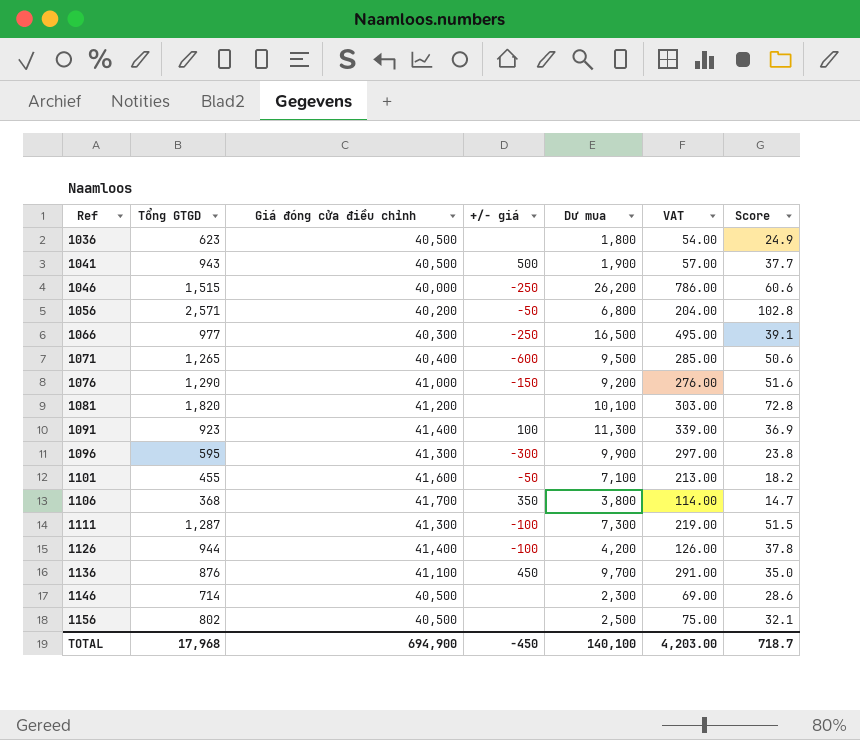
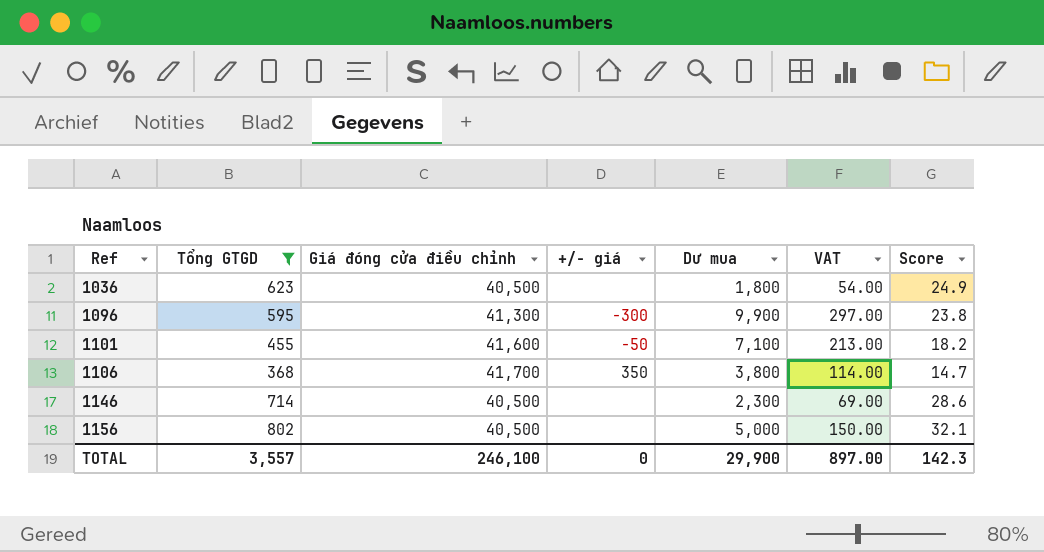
filter: none -> Tổng GTGD <= 802
1156 | Dư mua: 2,500 -> 5,000
1156 | VAT: 75.00 -> 150.00
TOTAL | Tổng GTGD: 17,968 -> 3,557
TOTAL | Giá đóng cửa điều chỉnh: 694,900 -> 246,100
TOTAL | +/- giá: -450 -> 0
TOTAL | Dư mua: 140,100 -> 29,900
TOTAL | VAT: 4,203.00 -> 897.00
TOTAL | Score: 718.7 -> 142.3

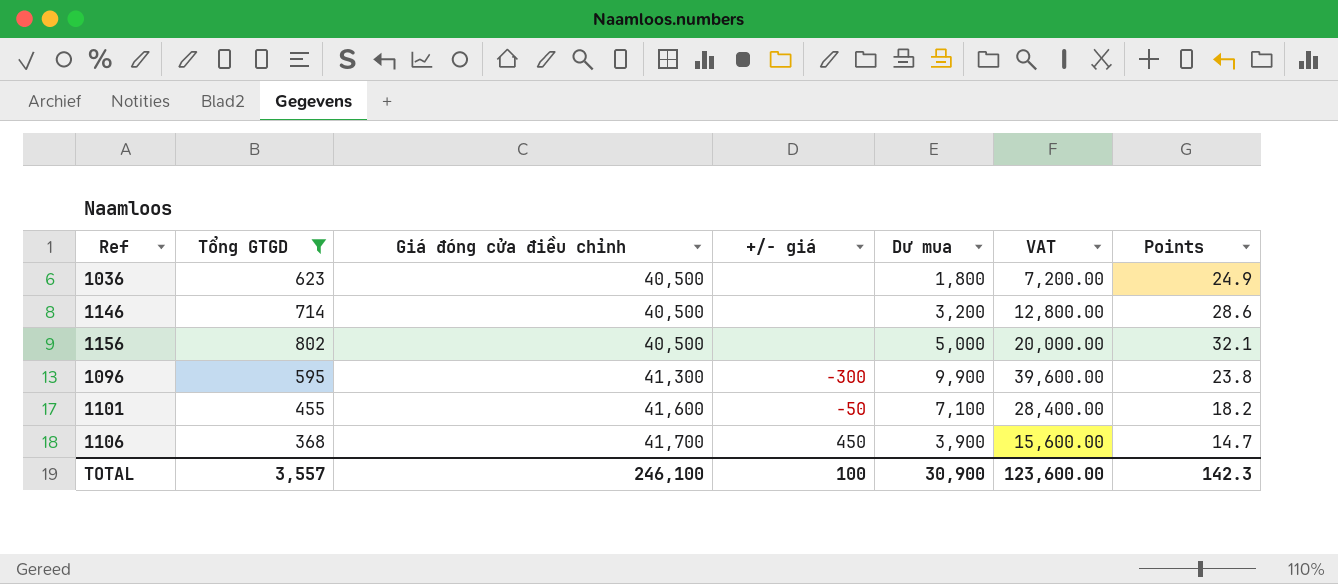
row order: Ref ascending -> Giá đóng cửa điều chỉnh ascending
column VAT | formula: [Dư mua] * 0.03 -> [Dư mua] * 4
column name: Score -> Points
1146 | Dư mua: 2,300 -> 3,200
1106 | +/- giá: 350 -> 450
1106 | Dư mua: 3,800 -> 3,900
TOTAL | +/- giá: 0 -> 100
TOTAL | Dư mua: 29,900 -> 30,900
TOTAL | VAT: 897.00 -> 123,600.00

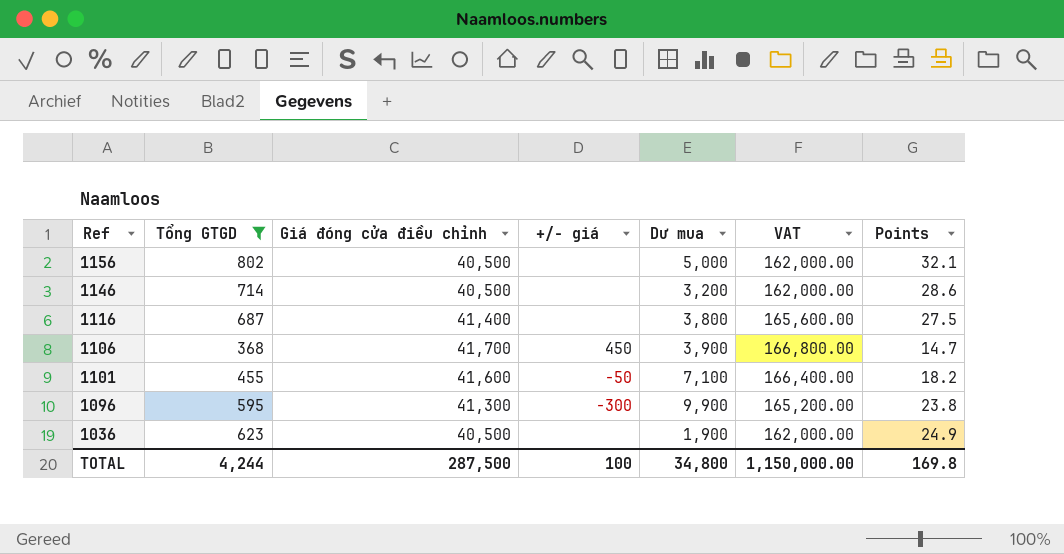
row order: Giá đóng cửa điều chỉnh ascending -> Ref descending
column VAT | formula: [Dư mua] * 4 -> [Giá đóng cửa điều chỉnh] * 4
row 1116: none -> 687 | 41,400 | none | 3,800 | 165,600.00 | 27.5
1036 | Dư mua: 1,800 -> 1,900
TOTAL | Tổng GTGD: 3,557 -> 4,244
TOTAL | Giá đóng cửa điều chỉnh: 246,100 -> 287,500
TOTAL | Dư mua: 30,900 -> 34,800
TOTAL | VAT: 123,600.00 -> 1,150,000.00
TOTAL | Points: 142.3 -> 169.8

